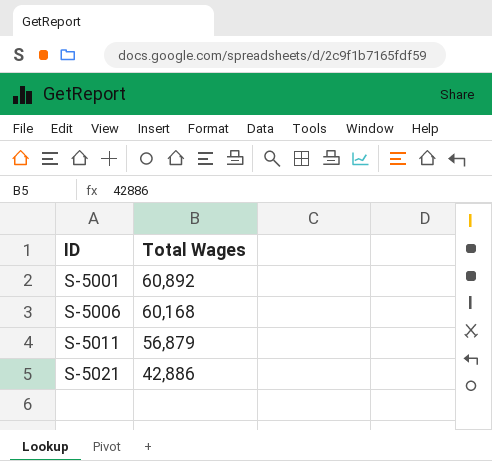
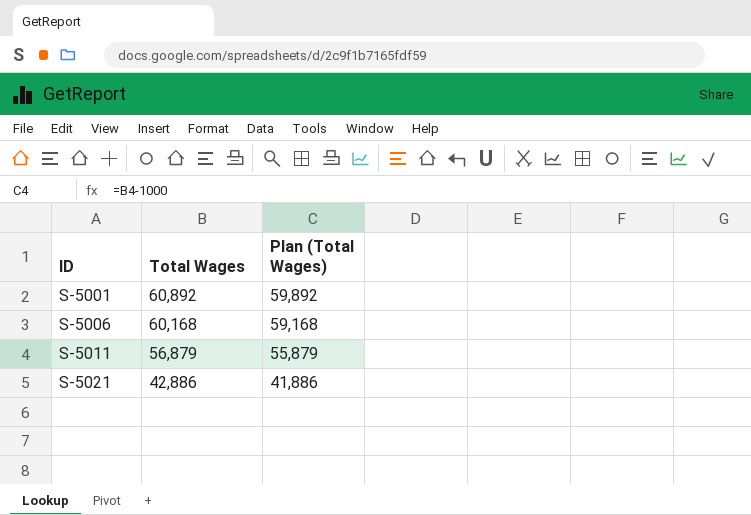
column Plan (Total Wages) | formula: none -> [Total Wages] - 1000

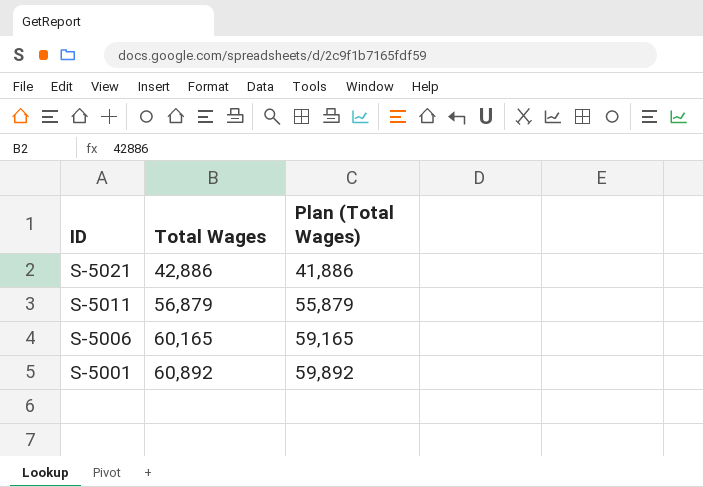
row order: ID ascending -> ID descending
S-5006 | Total Wages: 60,168 -> 60,165
S-5006 | Plan (Total Wages): 59,168 -> 59,165

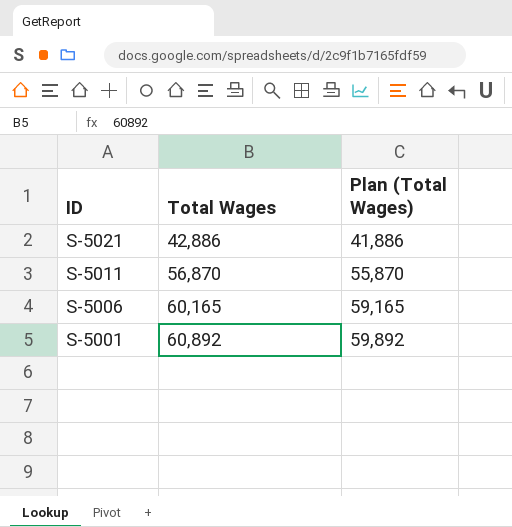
S-5011 | Total Wages: 56,879 -> 56,870
S-5011 | Plan (Total Wages): 55,879 -> 55,870

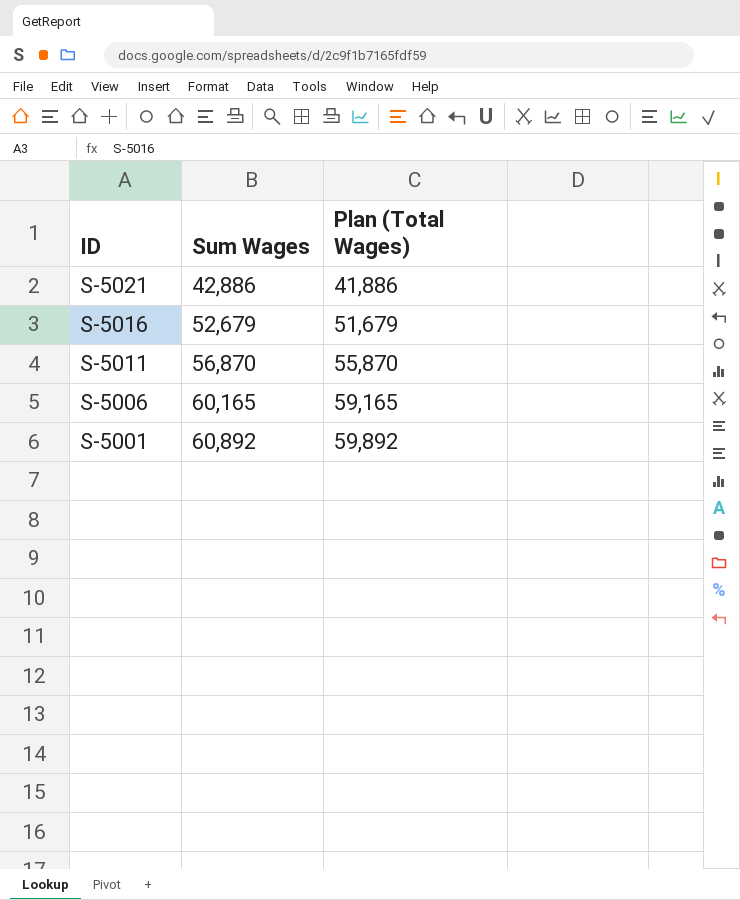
column name: Total Wages -> Sum Wages
row S-5016: none -> 52,679 | 51,679

